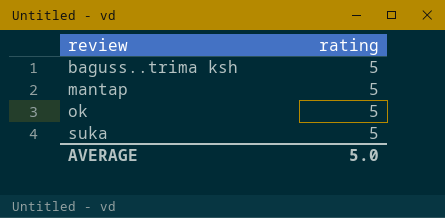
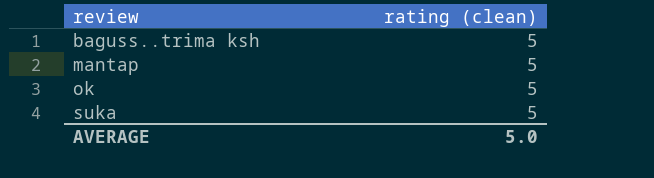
column name: rating -> rating (clean)

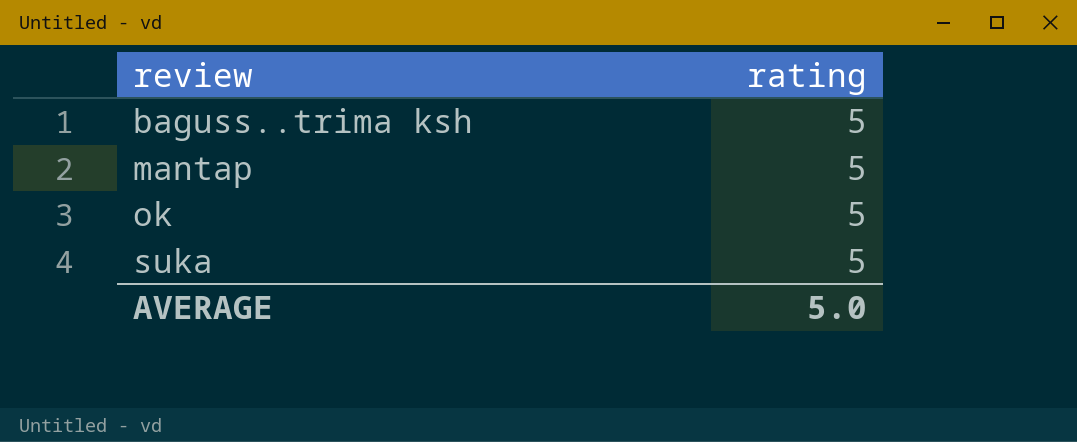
column name: rating (clean) -> rating

